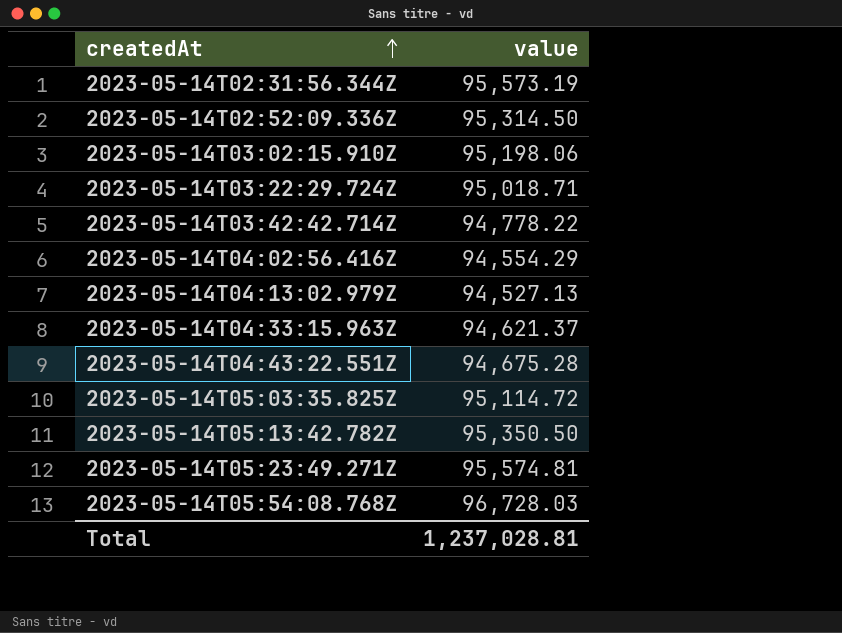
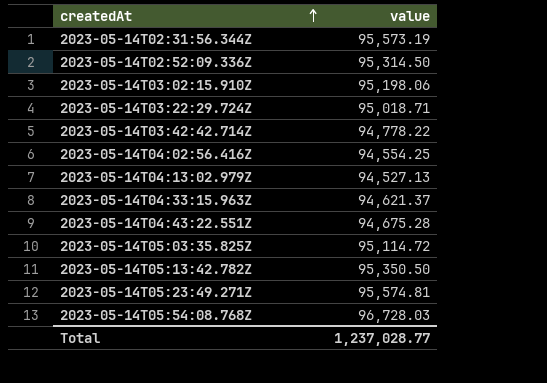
2023-05-14T04:02:56.416Z | value: 94,554.29 -> 94,554.25
Total | value: 1,237,028.81 -> 1,237,028.77

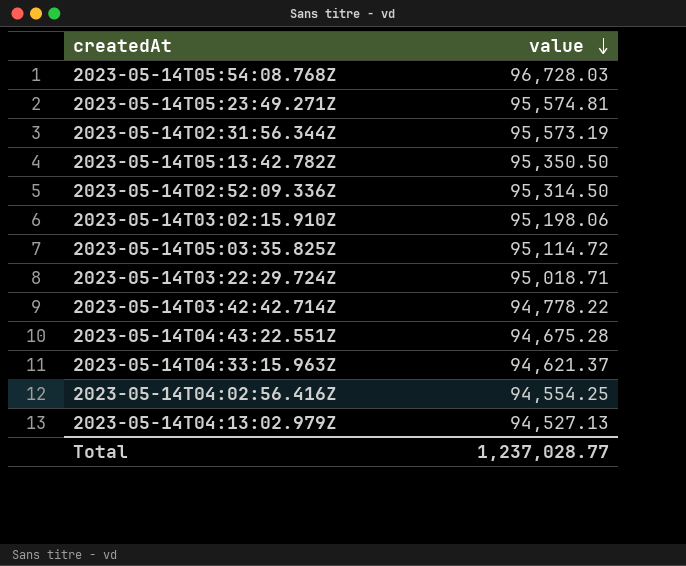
row order: createdAt ascending -> value descending

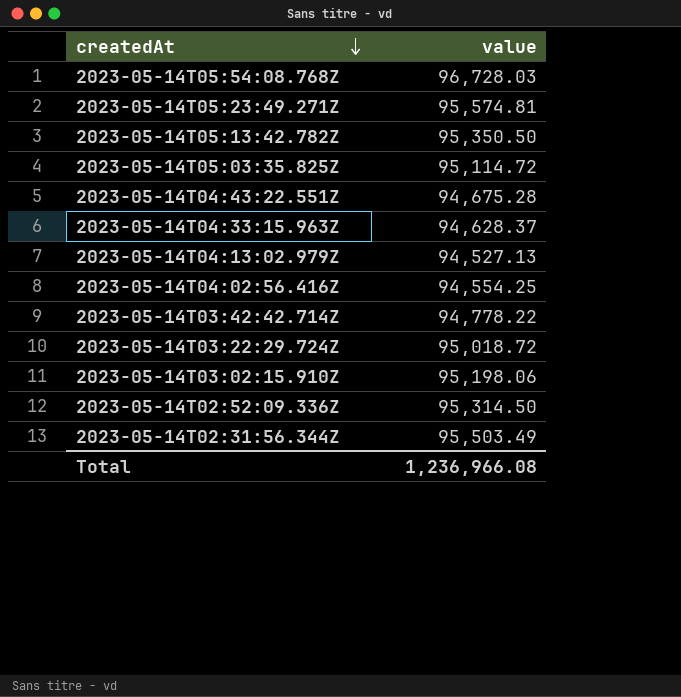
row order: value descending -> createdAt descending
2023-05-14T04:33:15.963Z | value: 94,621.37 -> 94,628.37
2023-05-14T03:22:29.724Z | value: 95,018.71 -> 95,018.72
2023-05-14T02:31:56.344Z | value: 95,573.19 -> 95,503.49
Total | value: 1,237,028.77 -> 1,236,966.08

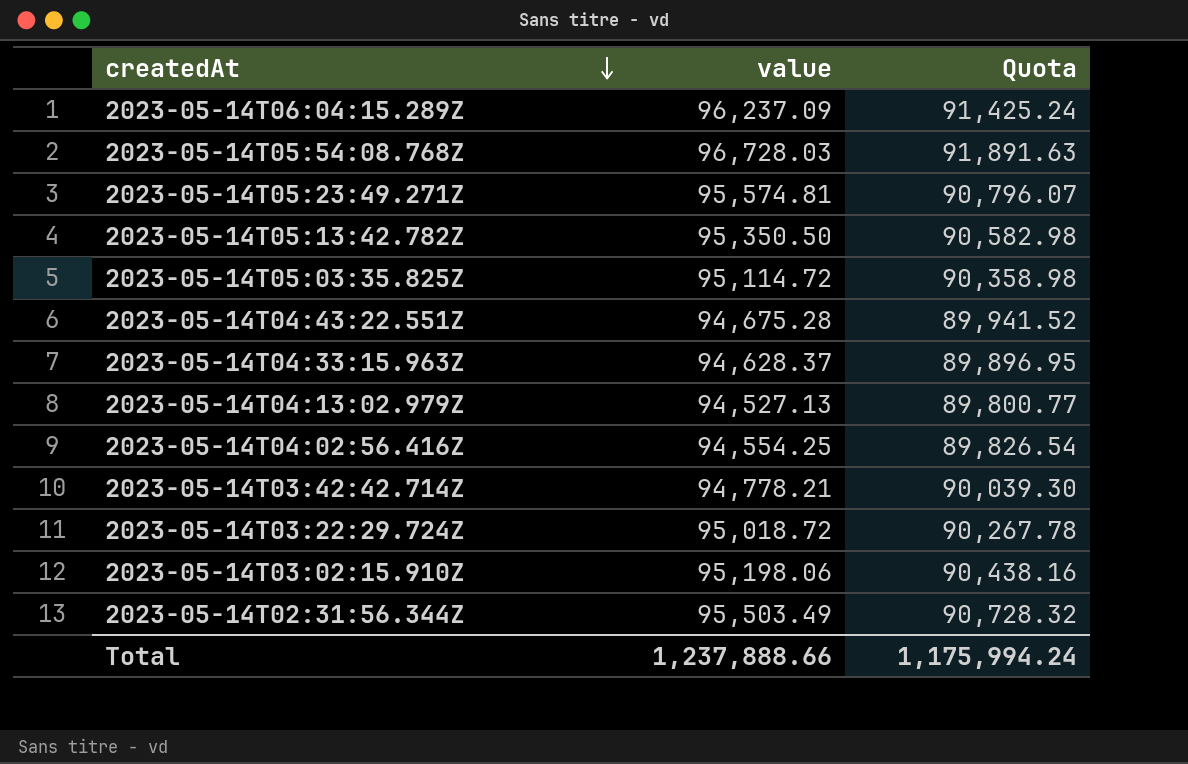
column Quota | formula: none -> [value] * 0.95
row 2023-05-14T02:52:09.336Z: 95,314.50 -> none
row 2023-05-14T06:04:15.289Z: none -> 96,237.09 | 91,425.24
2023-05-14T03:42:42.714Z | value: 94,778.22 -> 94,778.21
Total | value: 1,236,966.08 -> 1,237,888.66

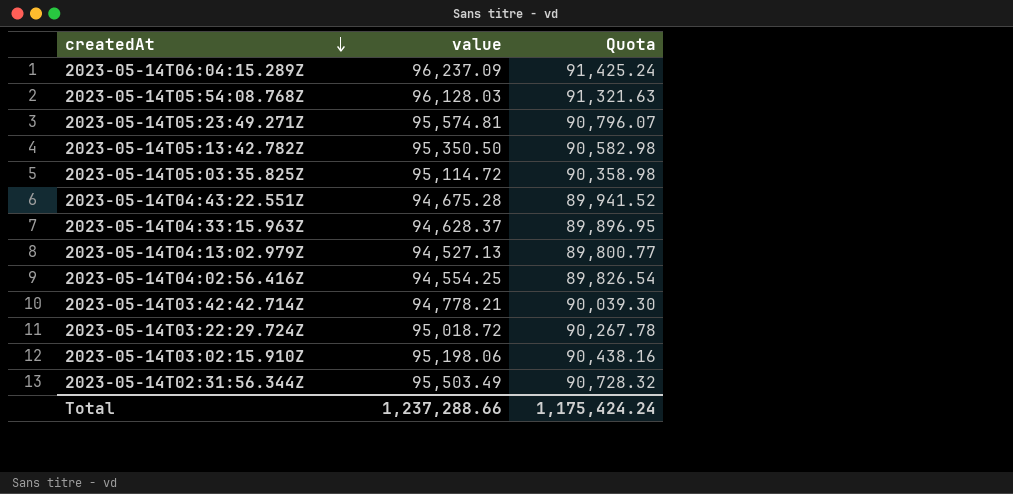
2023-05-14T05:54:08.768Z | value: 96,728.03 -> 96,128.03
2023-05-14T05:54:08.768Z | Quota: 91,891.63 -> 91,321.63
Total | value: 1,237,888.66 -> 1,237,288.66
Total | Quota: 1,175,994.24 -> 1,175,424.24

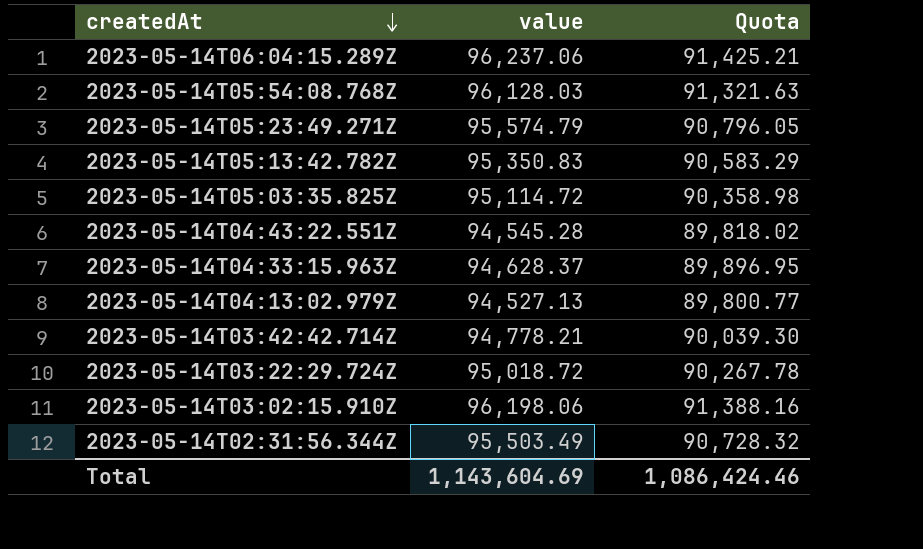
row 2023-05-14T04:02:56.416Z: 94,554.25 | 89,826.54 -> none
2023-05-14T06:04:15.289Z | value: 96,237.09 -> 96,237.06
2023-05-14T06:04:15.289Z | Quota: 91,425.24 -> 91,425.21
2023-05-14T05:23:49.271Z | value: 95,574.81 -> 95,574.79
2023-05-14T05:23:49.271Z | Quota: 90,796.07 -> 90,796.05
2023-05-14T05:13:42.782Z | value: 95,350.50 -> 95,350.83
2023-05-14T05:13:42.782Z | Quota: 90,582.98 -> 90,583.29
2023-05-14T04:43:22.551Z | value: 94,675.28 -> 94,545.28
2023-05-14T04:43:22.551Z | Quota: 89,941.52 -> 89,818.02
2023-05-14T03:02:15.910Z | value: 95,198.06 -> 96,198.06
2023-05-14T03:02:15.910Z | Quota: 90,438.16 -> 91,388.16
Total | value: 1,237,288.66 -> 1,143,604.69
Total | Quota: 1,175,424.24 -> 1,086,424.46

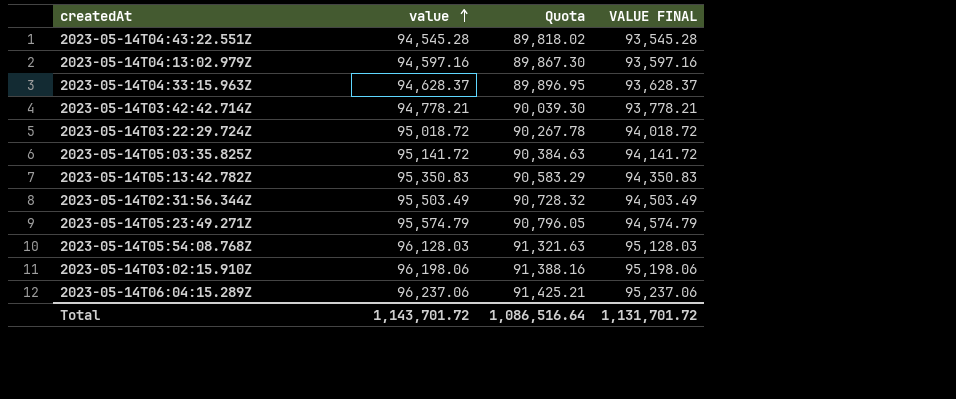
row order: createdAt descending -> value ascending
column VALUE FINAL | formula: none -> [value] - 1000
2023-05-14T04:13:02.979Z | value: 94,527.13 -> 94,597.16
2023-05-14T04:13:02.979Z | Quota: 89,800.77 -> 89,867.30
2023-05-14T05:03:35.825Z | value: 95,114.72 -> 95,141.72
2023-05-14T05:03:35.825Z | Quota: 90,358.98 -> 90,384.63
Total | value: 1,143,604.69 -> 1,143,701.72
Total | Quota: 1,086,424.46 -> 1,086,516.64

